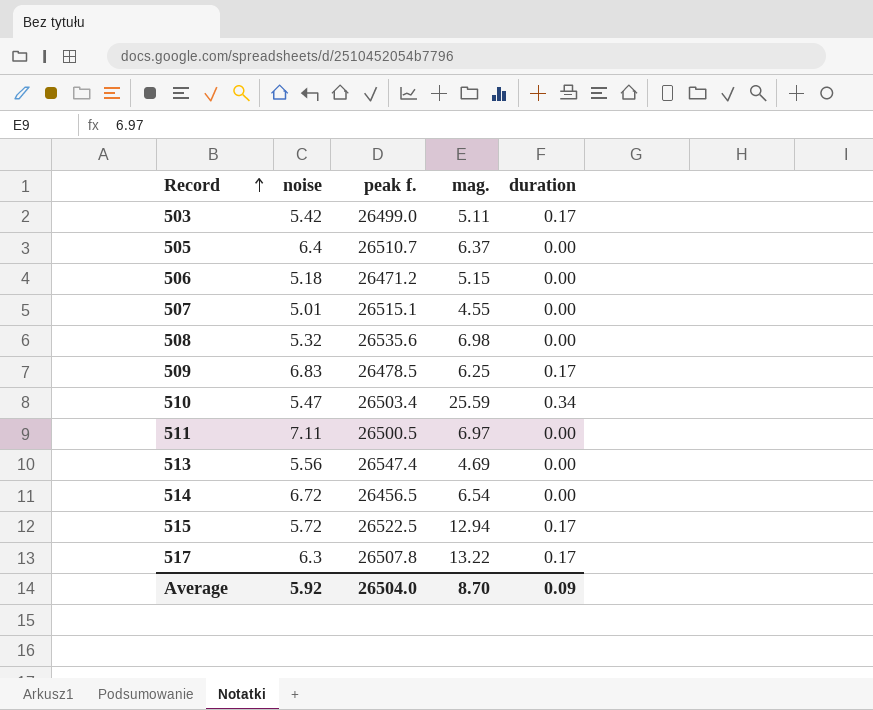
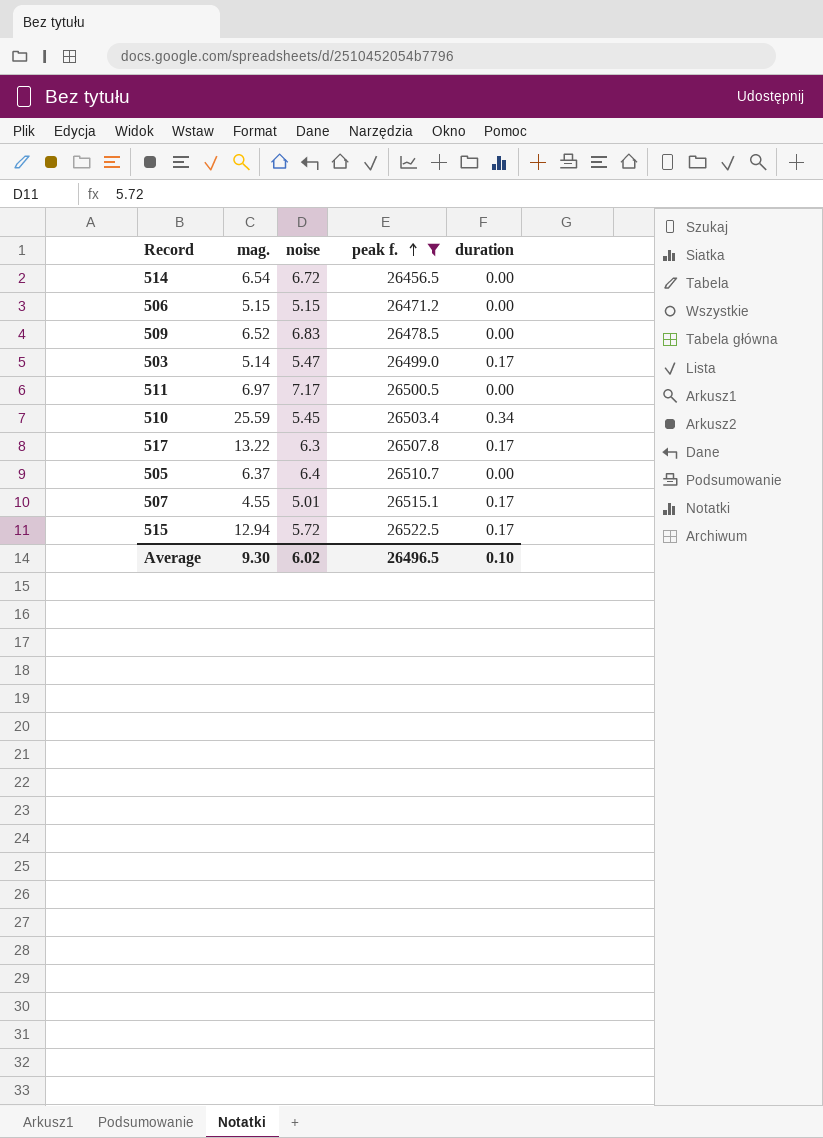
filter: none -> peak f. <= 26522.5
row order: Record ascending -> peak f. ascending
column mag. | position: 4 -> 2
506 | noise: 5.18 -> 5.15
509 | mag.: 6.25 -> 6.52
509 | duration: 0.17 -> 0.00
503 | mag.: 5.11 -> 5.14
503 | noise: 5.42 -> 5.47
511 | noise: 7.11 -> 7.17
510 | noise: 5.47 -> 5.45
507 | duration: 0.00 -> 0.17
Average | mag.: 8.70 -> 9.30
Average | noise: 5.92 -> 6.02
Average | peak f.: 26504.0 -> 26496.5
Average | duration: 0.09 -> 0.10

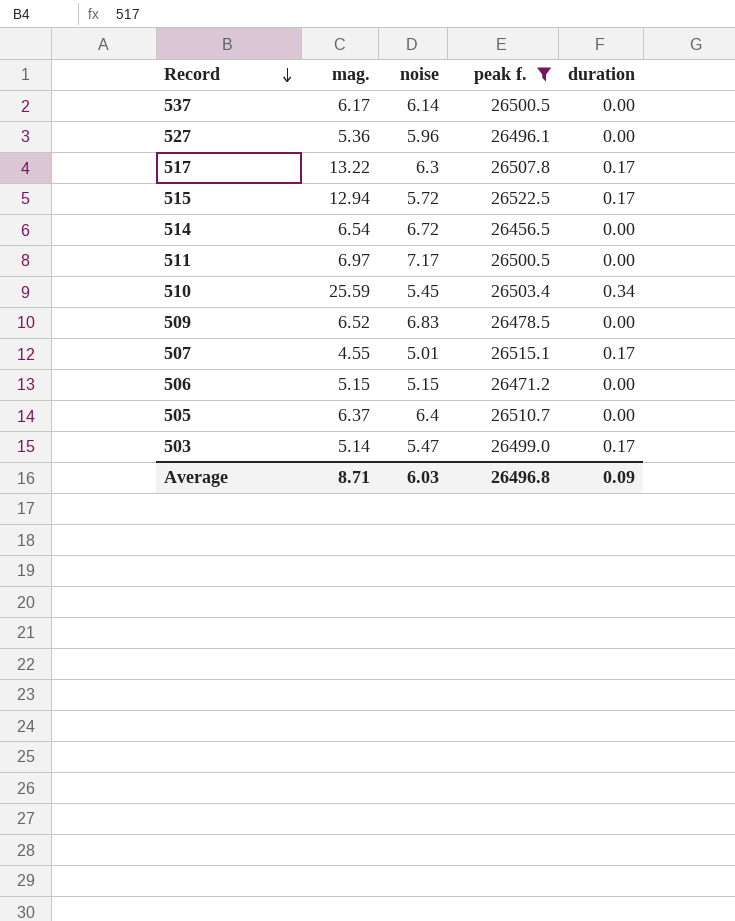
row order: peak f. ascending -> Record descending
row 537: none -> 6.17 | 6.14 | 26500.5 | 0.00
row 527: none -> 5.36 | 5.96 | 26496.1 | 0.00
Average | mag.: 9.30 -> 8.71
Average | noise: 6.02 -> 6.03
Average | peak f.: 26496.5 -> 26496.8
Average | duration: 0.10 -> 0.09

